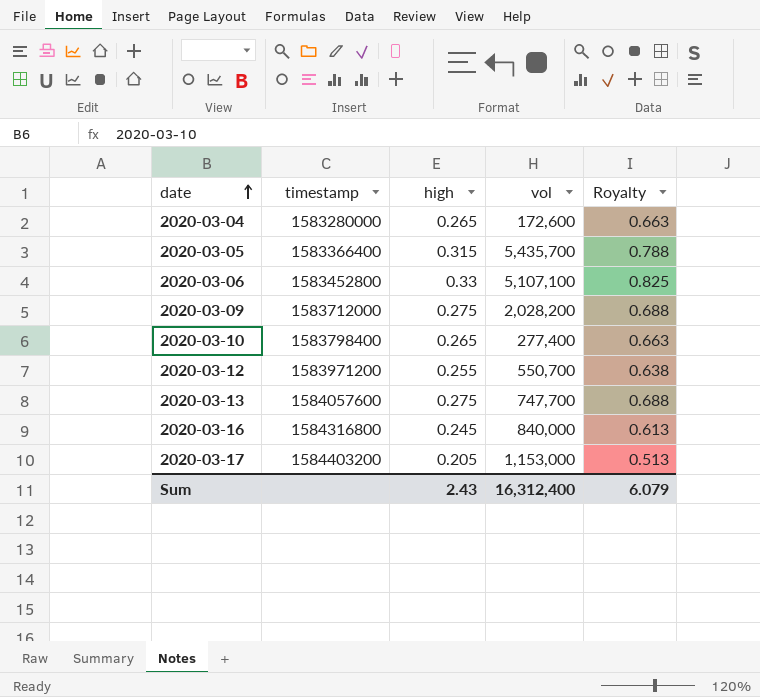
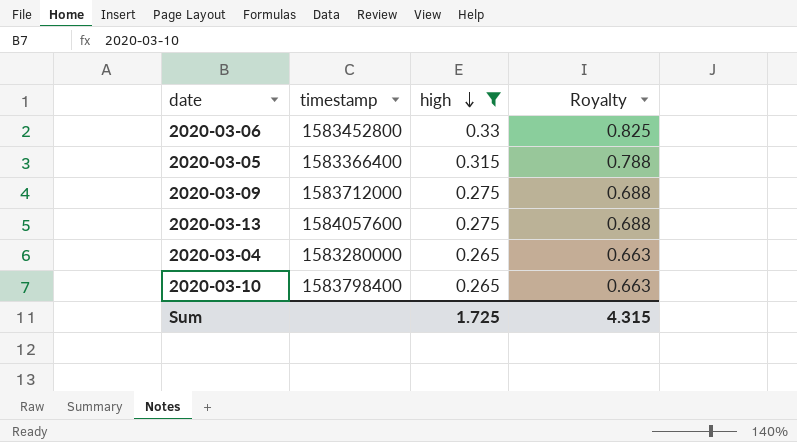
filter: none -> high >= 0.265
row order: date ascending -> high descending
column vol | position: 4 -> none
Sum | high: 2.43 -> 1.725
Sum | Royalty: 6.079 -> 4.315

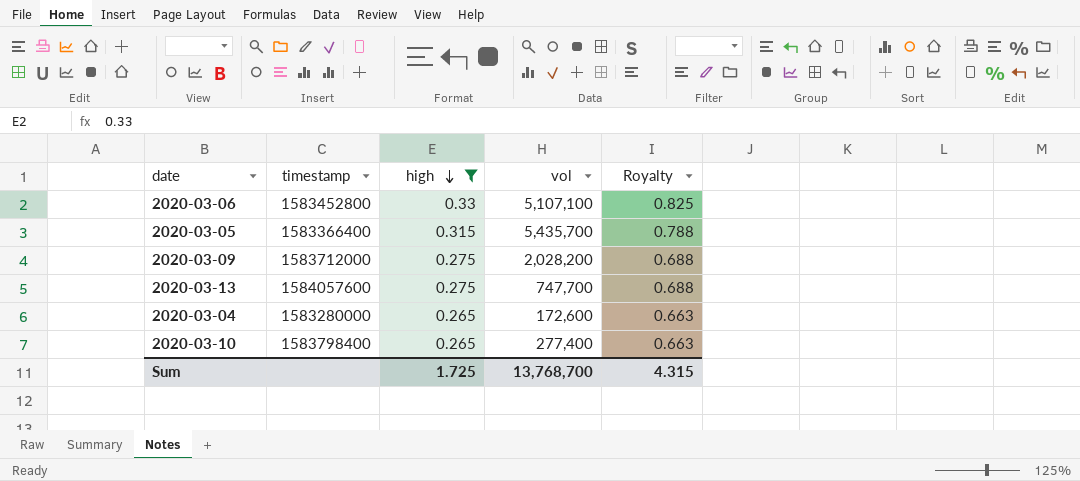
column vol | position: none -> 4

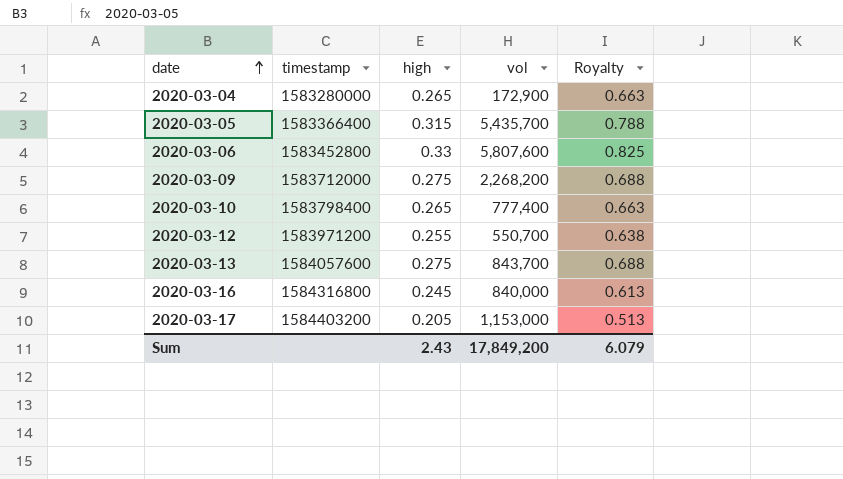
filter: high >= 0.265 -> none
row order: high descending -> date ascending
2020-03-04 | vol: 172,600 -> 172,900
2020-03-06 | vol: 5,107,100 -> 5,807,600
2020-03-09 | vol: 2,028,200 -> 2,268,200
2020-03-10 | vol: 277,400 -> 777,400
2020-03-13 | vol: 747,700 -> 843,700
Sum | high: 1.725 -> 2.43
Sum | vol: 13,768,700 -> 17,849,200
Sum | Royalty: 4.315 -> 6.079

